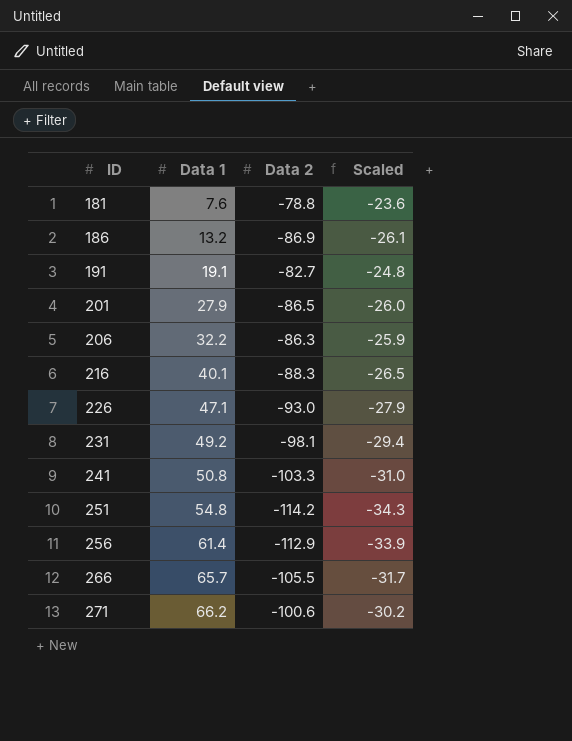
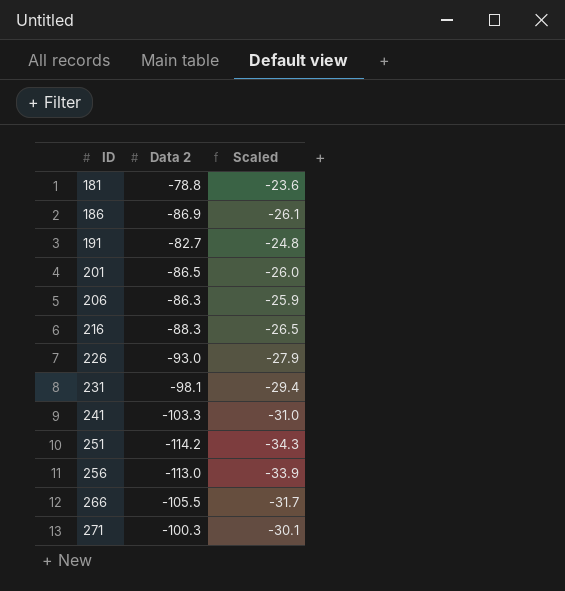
column Data 1 | position: 2 -> none
256 | Data 2: -112.9 -> -113.0
271 | Data 2: -100.6 -> -100.3
271 | Scaled: -30.2 -> -30.1

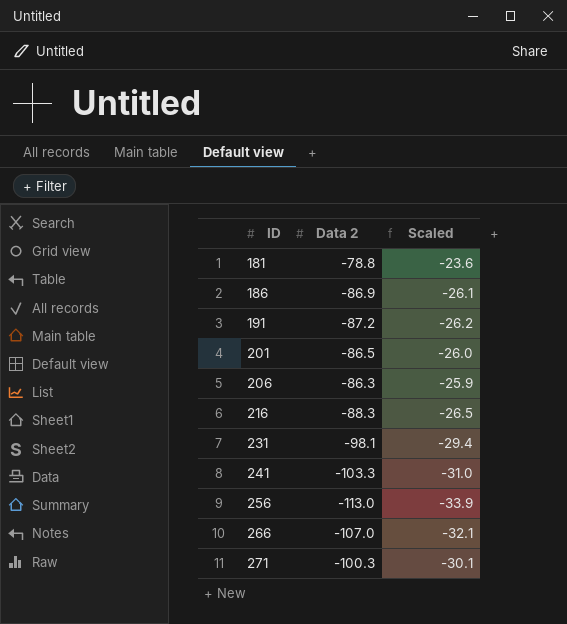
row 226: -93.0 | -27.9 -> none
row 251: -114.2 | -34.3 -> none
191 | Data 2: -82.7 -> -87.2
191 | Scaled: -24.8 -> -26.2
266 | Data 2: -105.5 -> -107.0
266 | Scaled: -31.7 -> -32.1

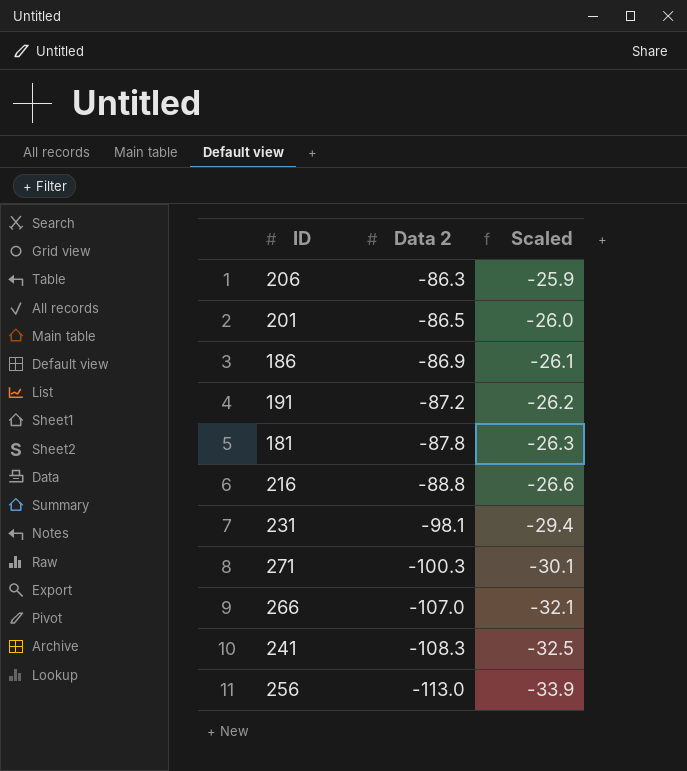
row order: ID ascending -> Data 2 descending
181 | Data 2: -78.8 -> -87.8
181 | Scaled: -23.6 -> -26.3
216 | Data 2: -88.3 -> -88.8
216 | Scaled: -26.5 -> -26.6
241 | Data 2: -103.3 -> -108.3
241 | Scaled: -31.0 -> -32.5

